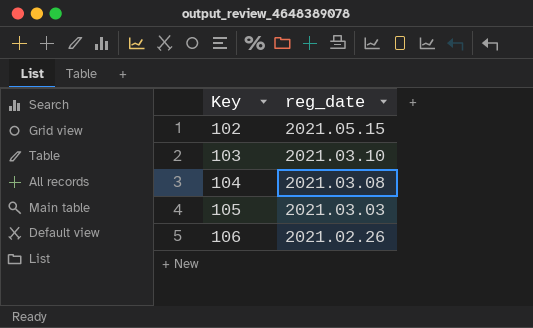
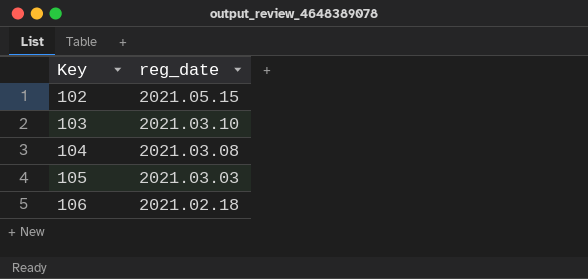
106 | reg_date: 2021.02.26 -> 2021.02.18

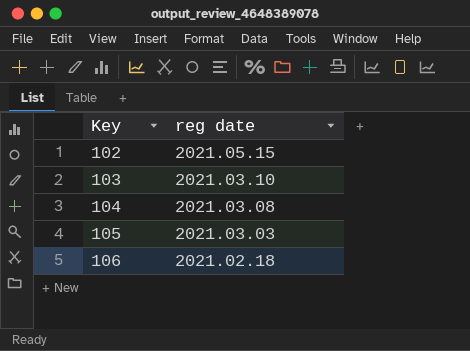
column name: reg_date -> reg date

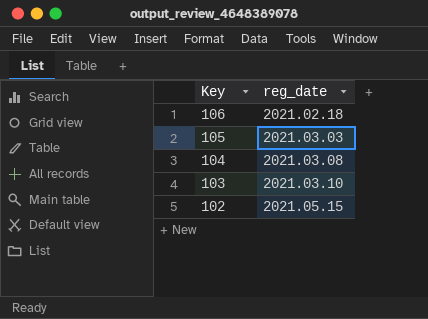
row order: Key ascending -> Key descending
column name: reg date -> reg_date

